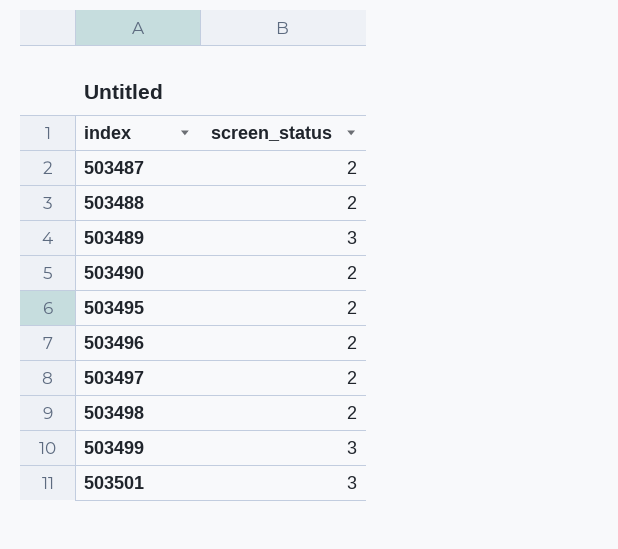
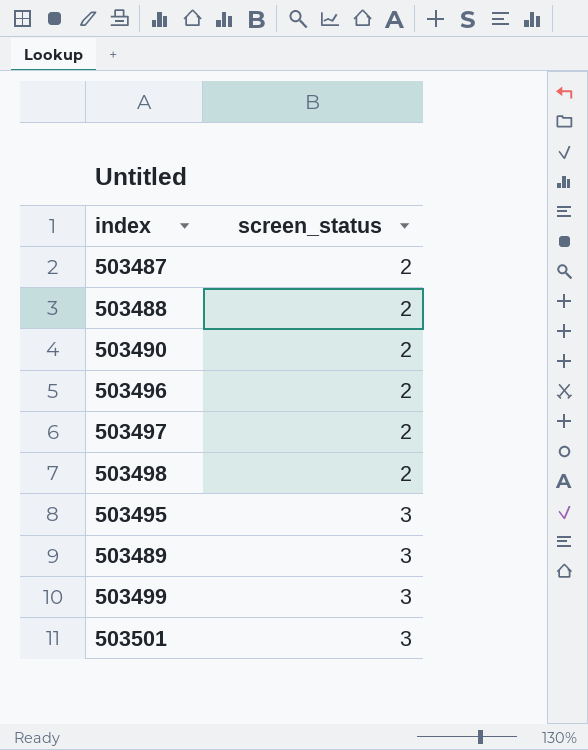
row order: index ascending -> screen_status ascending
503495 | screen_status: 2 -> 3

